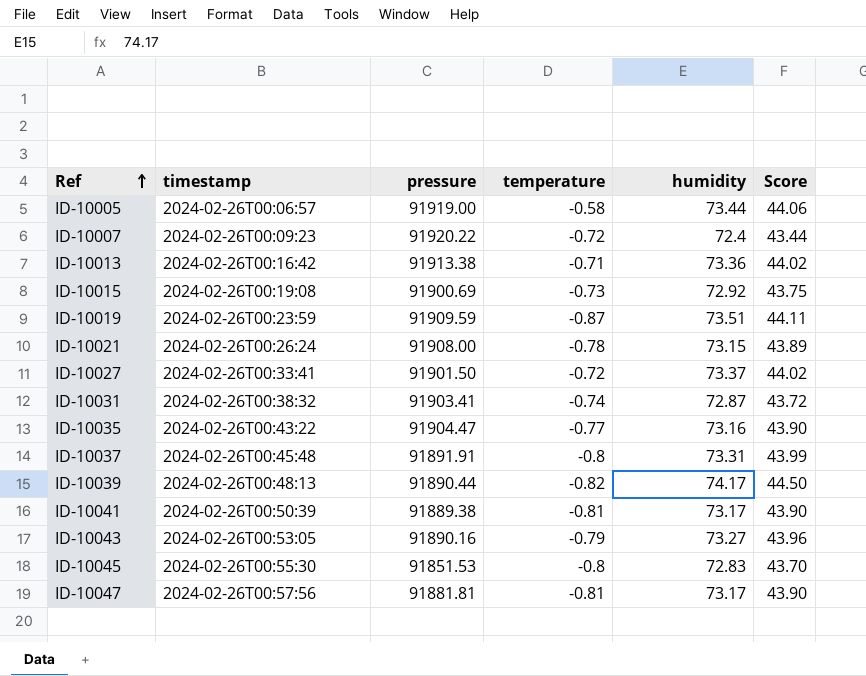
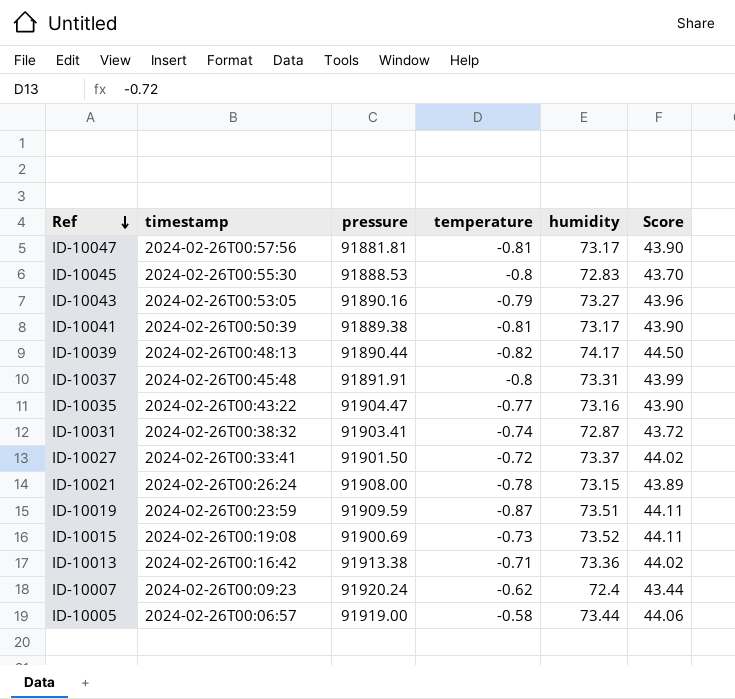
row order: Ref ascending -> Ref descending
ID-10045 | pressure: 91851.53 -> 91888.53
ID-10015 | humidity: 72.92 -> 73.52
ID-10015 | Score: 43.75 -> 44.11
ID-10007 | pressure: 91920.22 -> 91920.24
ID-10007 | temperature: -0.72 -> -0.62

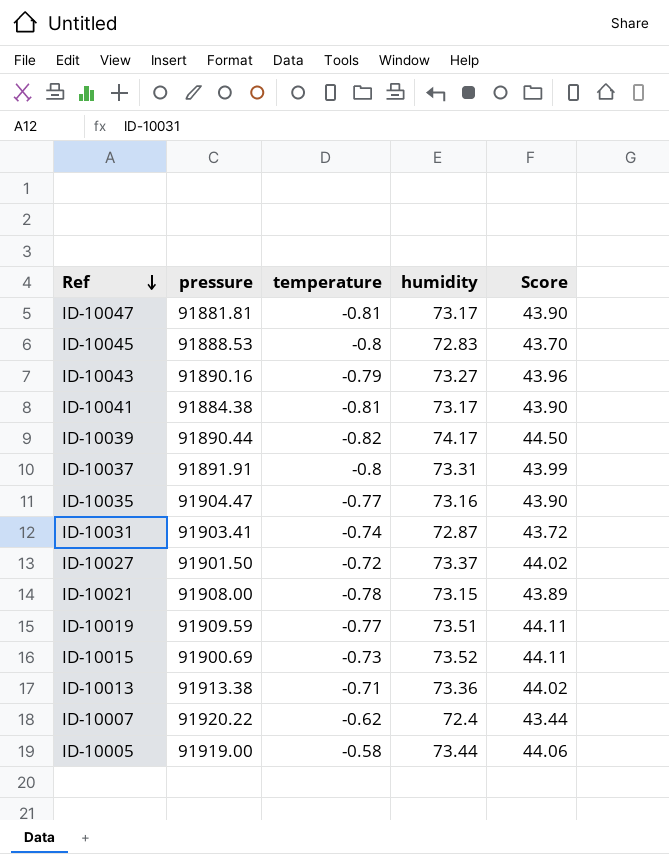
column timestamp | position: 2 -> none
ID-10041 | pressure: 91889.38 -> 91884.38
ID-10019 | temperature: -0.87 -> -0.77
ID-10007 | pressure: 91920.24 -> 91920.22

